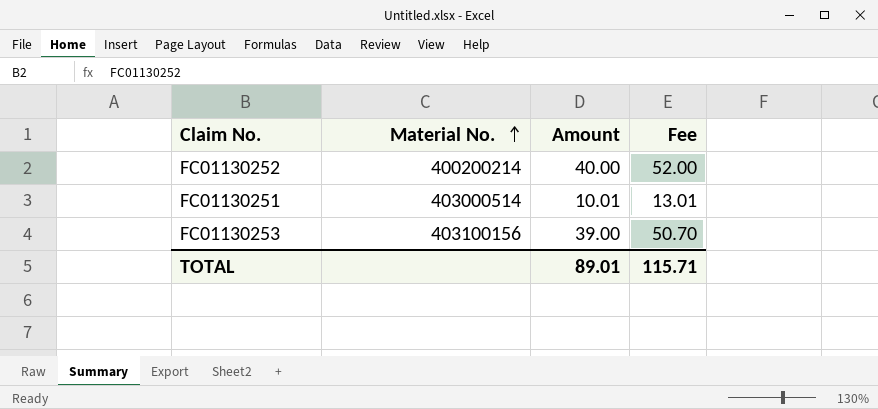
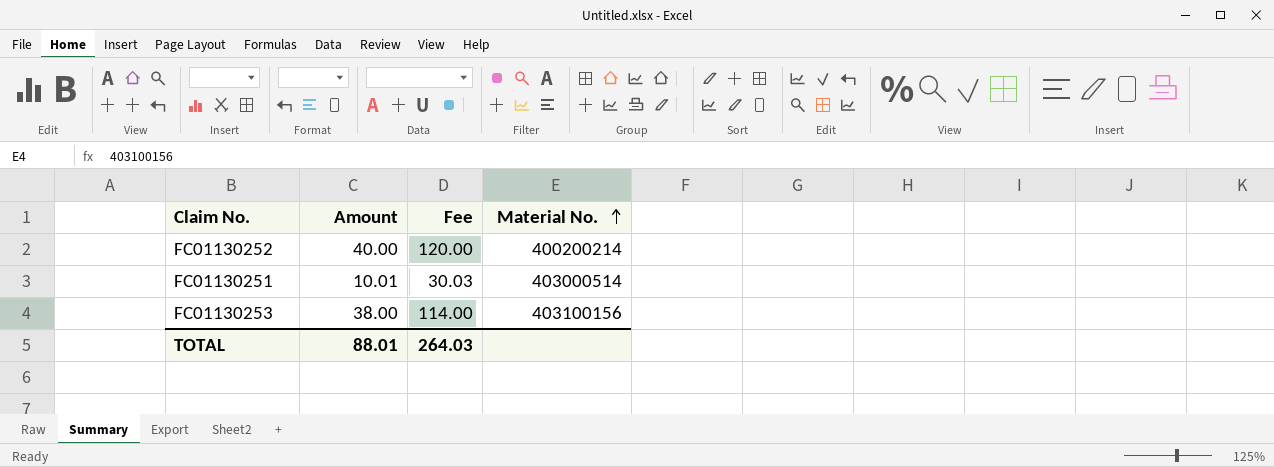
column Fee | formula: [Amount] * 1.3 -> [Amount] * 3
column Material No. | position: 2 -> 4
FC01130253 | Amount: 39.00 -> 38.00
TOTAL | Amount: 89.01 -> 88.01
TOTAL | Fee: 115.71 -> 264.03

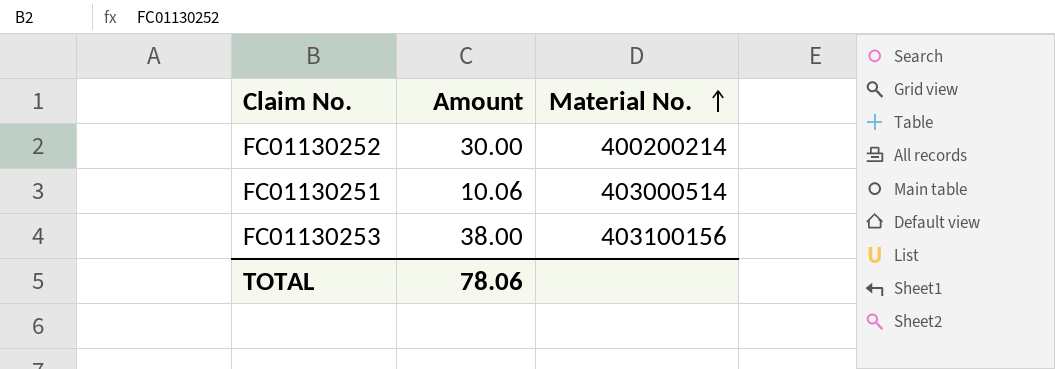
column Fee | formula: [Amount] * 3 -> none
FC01130252 | Amount: 40.00 -> 30.00
FC01130251 | Amount: 10.01 -> 10.06
TOTAL | Amount: 88.01 -> 78.06

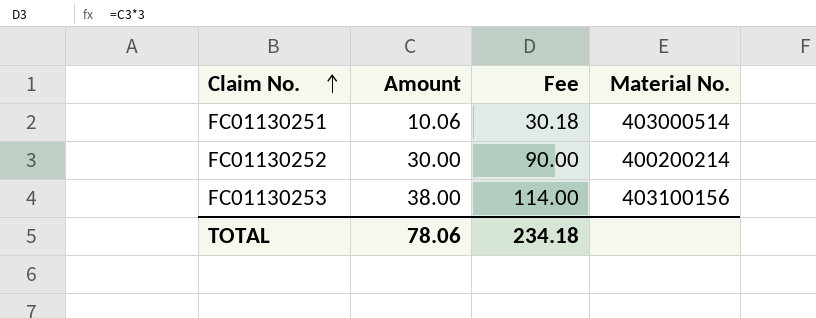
row order: Material No. ascending -> Claim No. ascending
column Fee | formula: none -> [Amount] * 3

